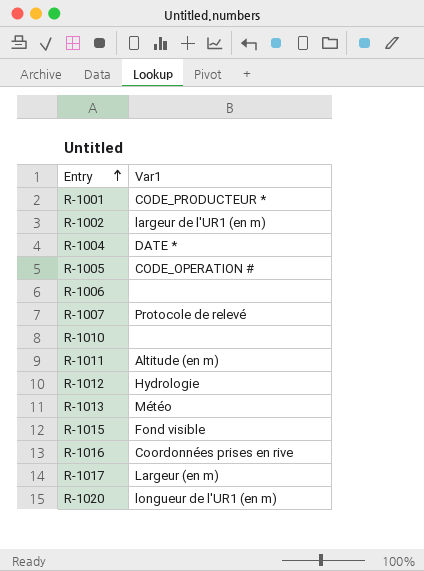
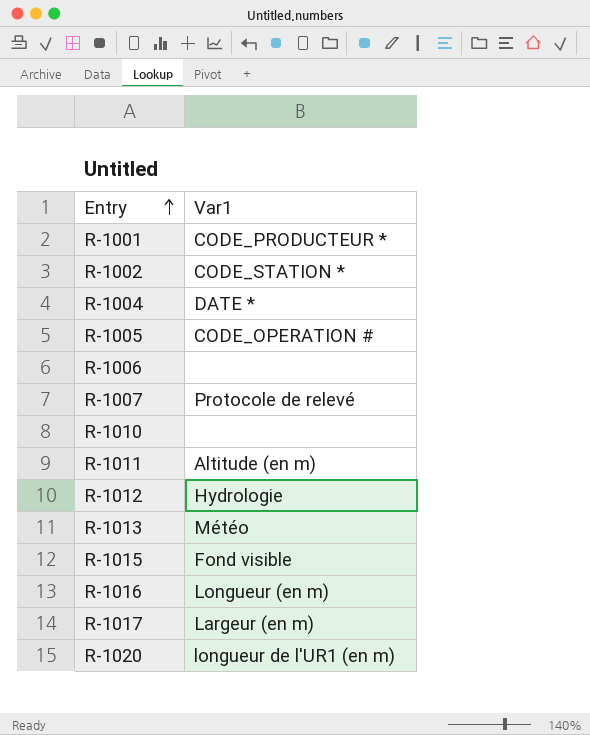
R-1002 | Var1: largeur de l'UR1 (en m) -> CODE_STATION *
R-1016 | Var1: Coordonnées prises en rive -> Longueur (en m)

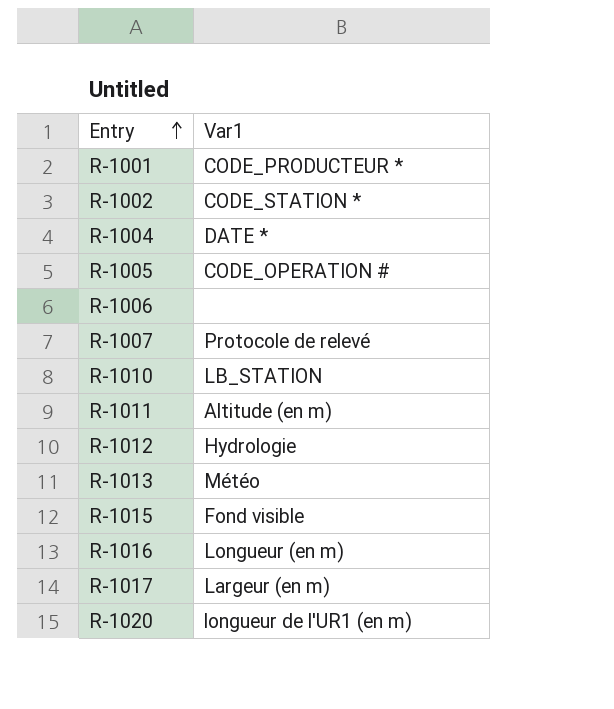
R-1010 | Var1: none -> LB_STATION

